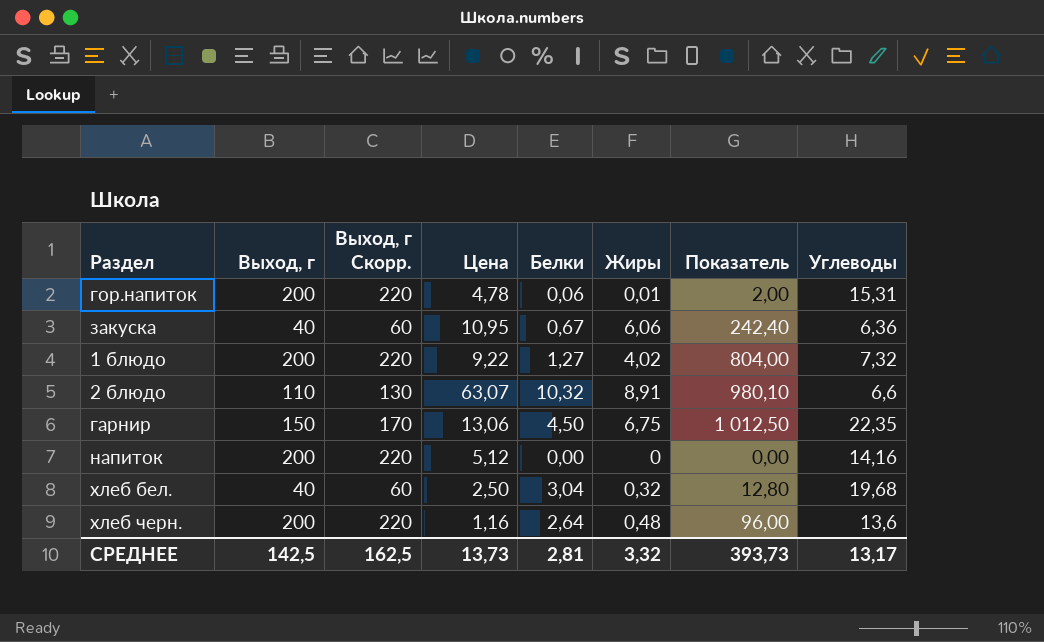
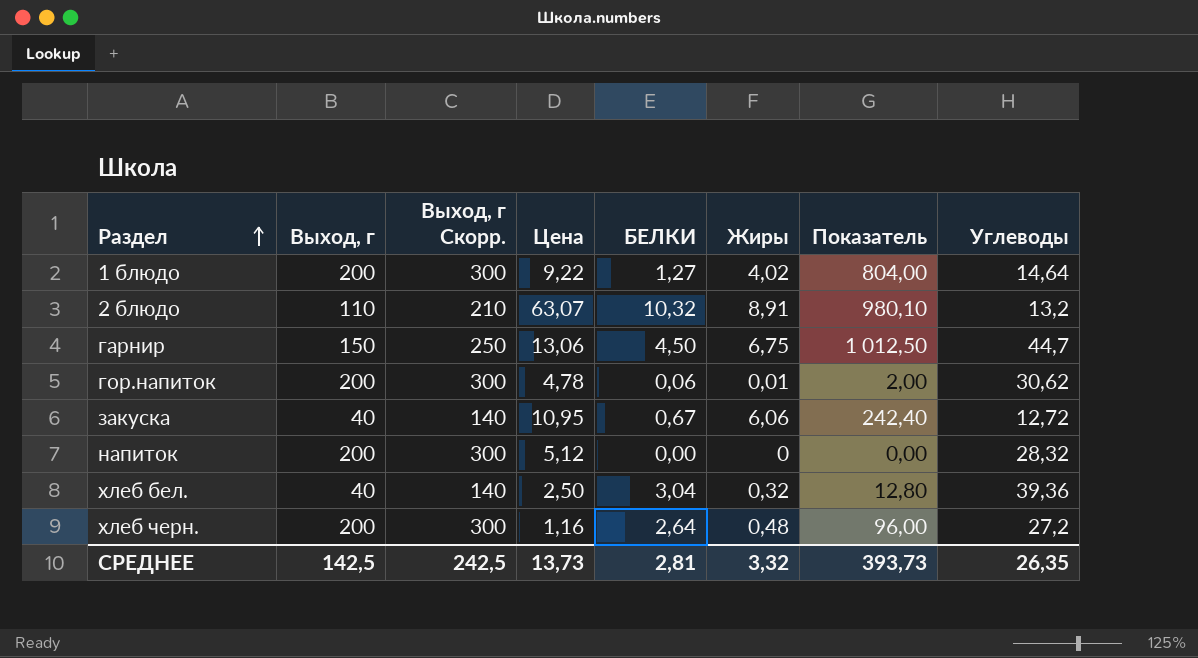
row order: none -> Раздел ascending
column Выход, г Скорр. | formula: [Выход, г] + 20 -> [Выход, г] + 100
column name: Белки -> БЕЛКИ
1 блюдо | Углеводы: 7,32 -> 14,64
2 блюдо | Углеводы: 6,6 -> 13,2
гарнир | Углеводы: 22,35 -> 44,7
гор.напиток | Углеводы: 15,31 -> 30,62
закуска | Углеводы: 6,36 -> 12,72
напиток | Углеводы: 14,16 -> 28,32
хлеб бел. | Углеводы: 19,68 -> 39,36
хлеб черн. | Углеводы: 13,6 -> 27,2
СРЕДНЕЕ | Выход, г Скорр.: 162,5 -> 242,5
СРЕДНЕЕ | Углеводы: 13,17 -> 26,35

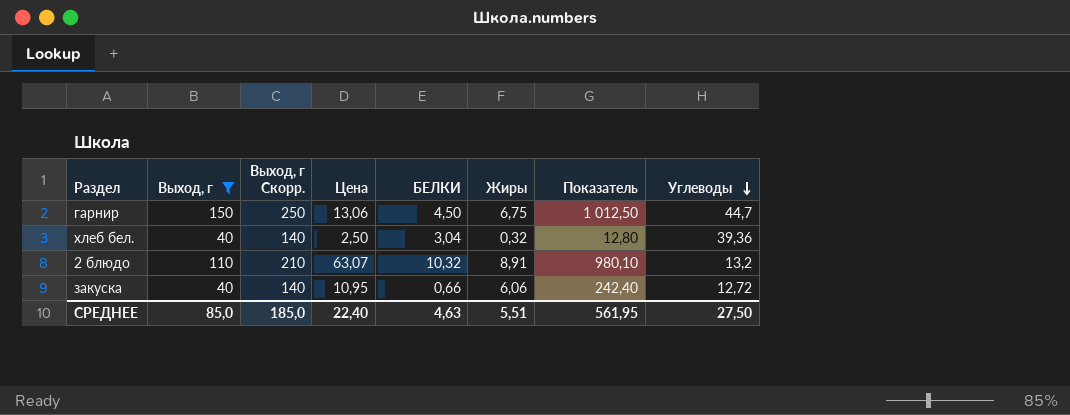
filter: none -> Выход, г != 200
row order: Раздел ascending -> Углеводы descending
закуска | БЕЛКИ: 0,67 -> 0,66
СРЕДНЕЕ | Выход, г: 142,5 -> 85,0
СРЕДНЕЕ | Выход, г Скорр.: 242,5 -> 185,0
СРЕДНЕЕ | Цена: 13,73 -> 22,40
СРЕДНЕЕ | БЕЛКИ: 2,81 -> 4,63
СРЕДНЕЕ | Жиры: 3,32 -> 5,51
СРЕДНЕЕ | Показатель: 393,73 -> 561,95
СРЕДНЕЕ | Углеводы: 26,35 -> 27,50

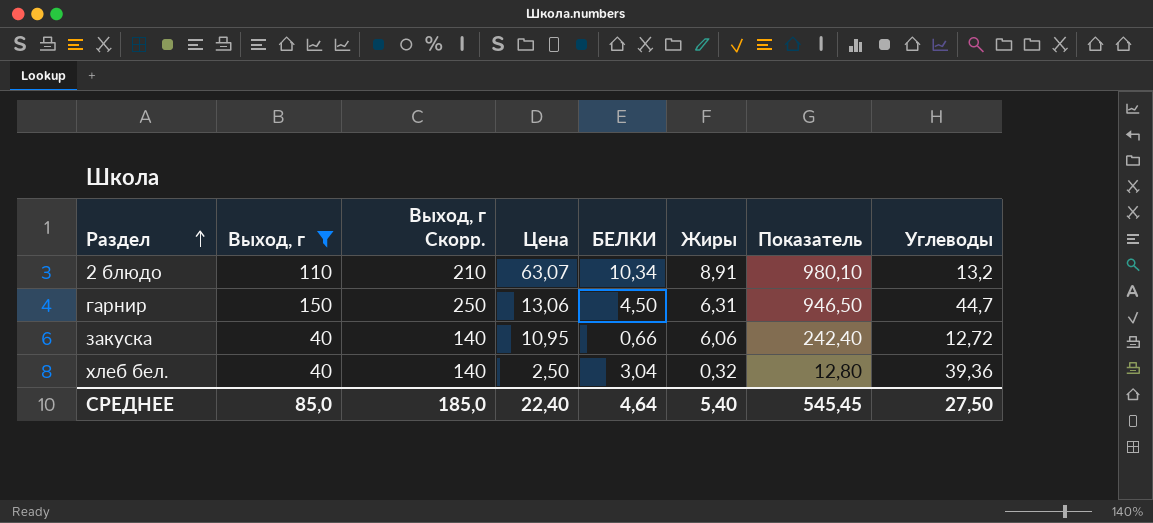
row order: Углеводы descending -> Раздел ascending
2 блюдо | БЕЛКИ: 10,32 -> 10,34
гарнир | Жиры: 6,75 -> 6,31
гарнир | Показатель: 1 012,50 -> 946,50
СРЕДНЕЕ | БЕЛКИ: 4,63 -> 4,64
СРЕДНЕЕ | Жиры: 5,51 -> 5,40
СРЕДНЕЕ | Показатель: 561,95 -> 545,45

